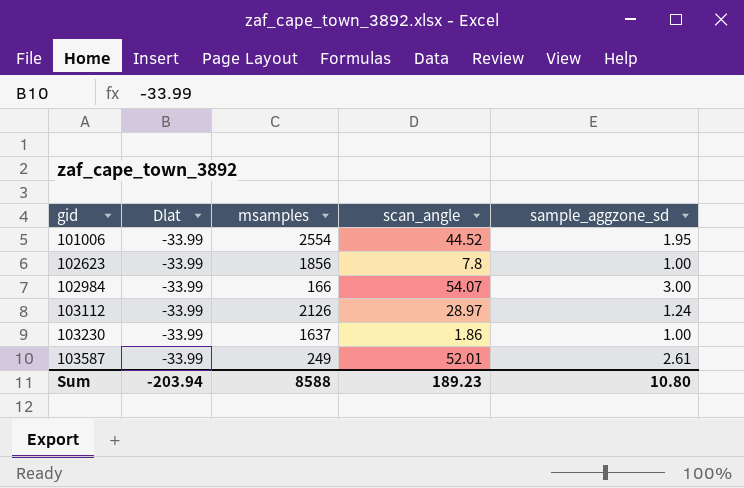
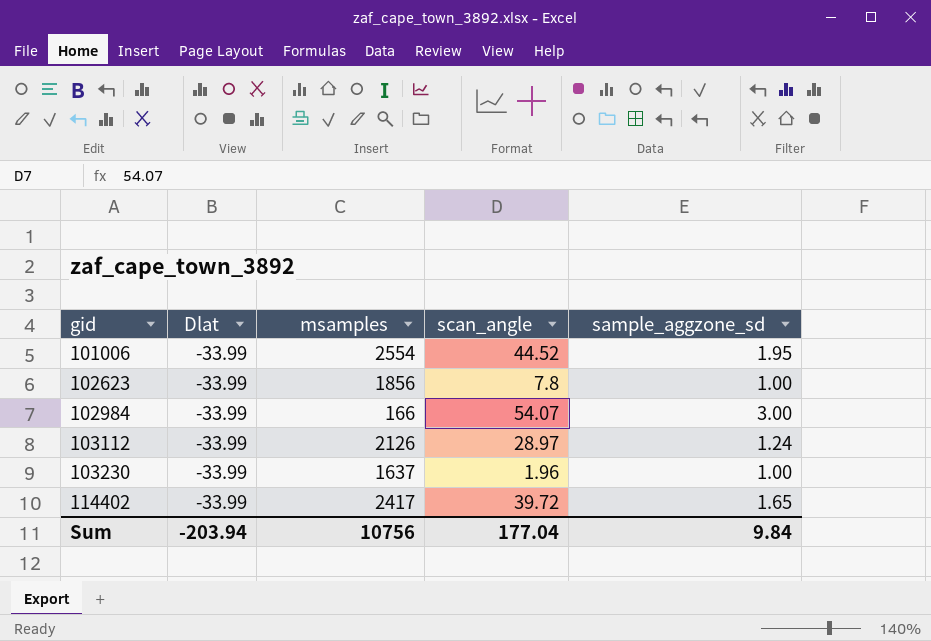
row 103587: -33.99 | 249 | 52.01 | 2.61 -> none
103230 | scan_angle: 1.86 -> 1.96
row 114402: none -> -33.99 | 2417 | 39.72 | 1.65
Sum | msamples: 8588 -> 10756
Sum | scan_angle: 189.23 -> 177.04
Sum | sample_aggzone_sd: 10.80 -> 9.84

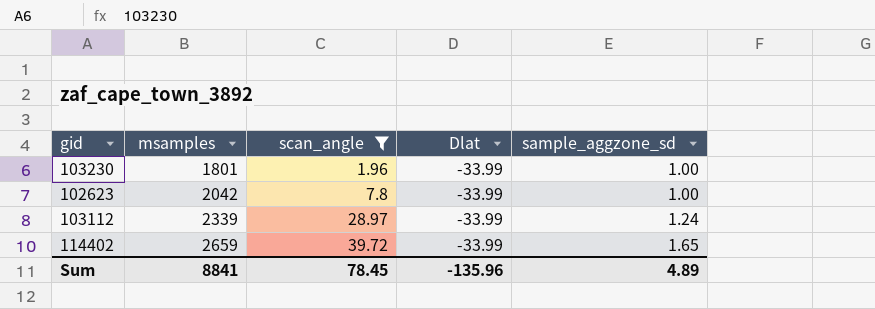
filter: none -> scan_angle <= 39.72
row order: gid ascending -> msamples ascending
column Dlat | position: 2 -> 4
103230 | msamples: 1637 -> 1801
102623 | msamples: 1856 -> 2042
103112 | msamples: 2126 -> 2339
114402 | msamples: 2417 -> 2659
Sum | msamples: 10756 -> 8841
Sum | scan_angle: 177.04 -> 78.45
Sum | Dlat: -203.94 -> -135.96
Sum | sample_aggzone_sd: 9.84 -> 4.89

